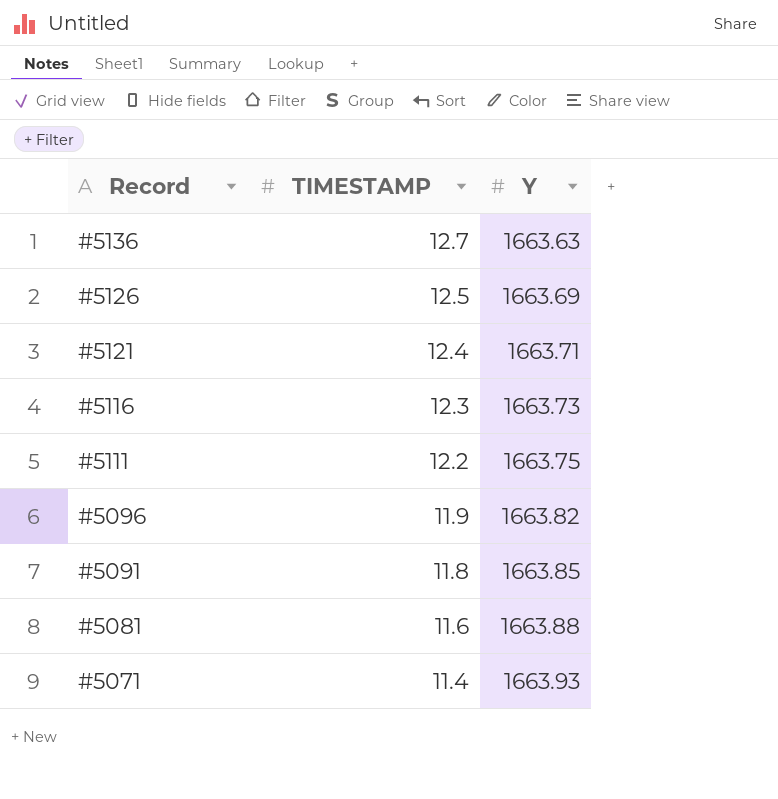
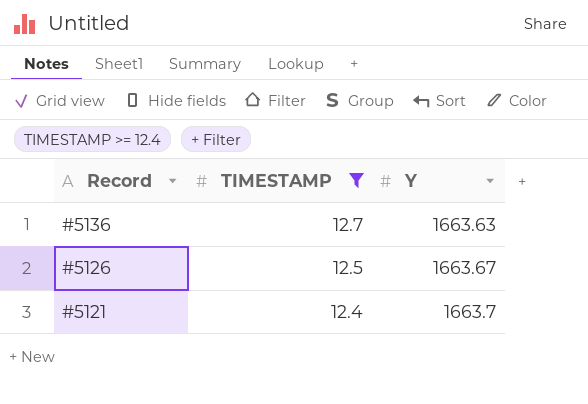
filter: none -> TIMESTAMP >= 12.4
#5126 | Y: 1663.69 -> 1663.67
#5121 | Y: 1663.71 -> 1663.7

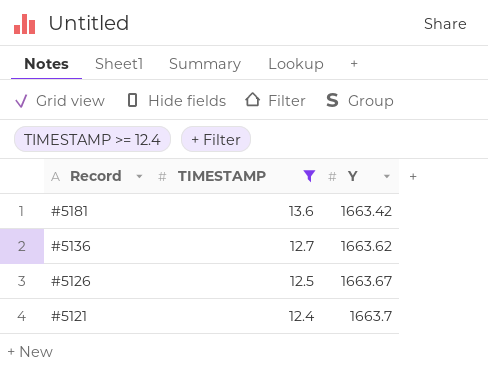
row #5181: none -> 13.6 | 1663.42
#5136 | Y: 1663.63 -> 1663.62

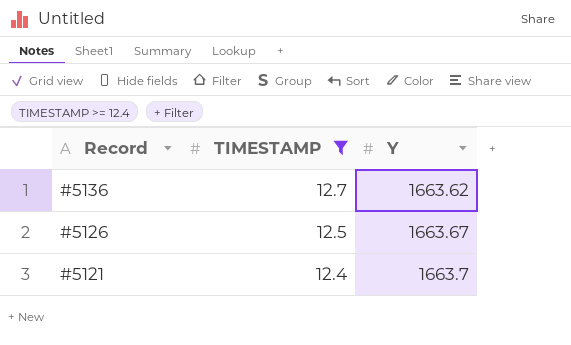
row #5181: 13.6 | 1663.42 -> none

